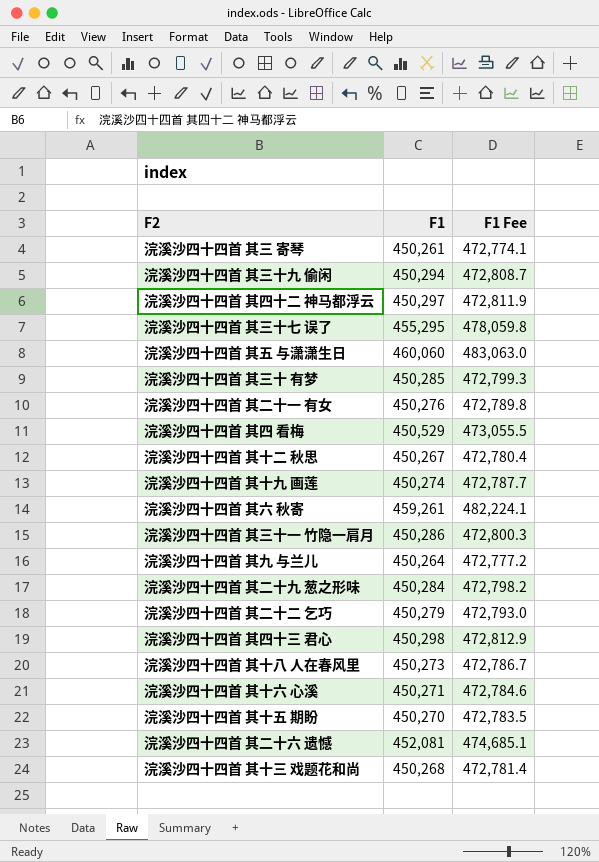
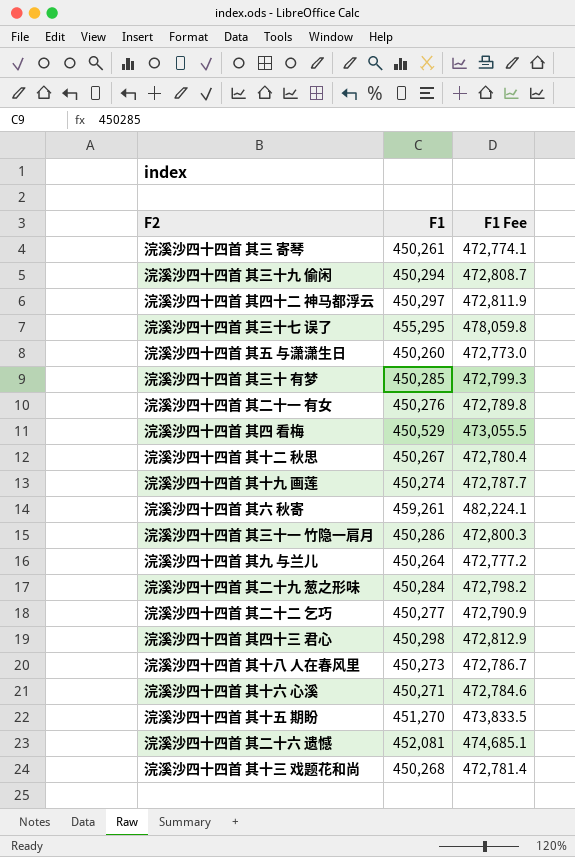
浣溪沙四十四首 其五 与潇潇生日 | F1: 460,060 -> 450,260
浣溪沙四十四首 其五 与潇潇生日 | F1 Fee: 483,063.0 -> 472,773.0
浣溪沙四十四首 其二十二 乞巧 | F1: 450,279 -> 450,277
浣溪沙四十四首 其二十二 乞巧 | F1 Fee: 472,793.0 -> 472,790.9
浣溪沙四十四首 其十五 期盼 | F1: 450,270 -> 451,270
浣溪沙四十四首 其十五 期盼 | F1 Fee: 472,783.5 -> 473,833.5

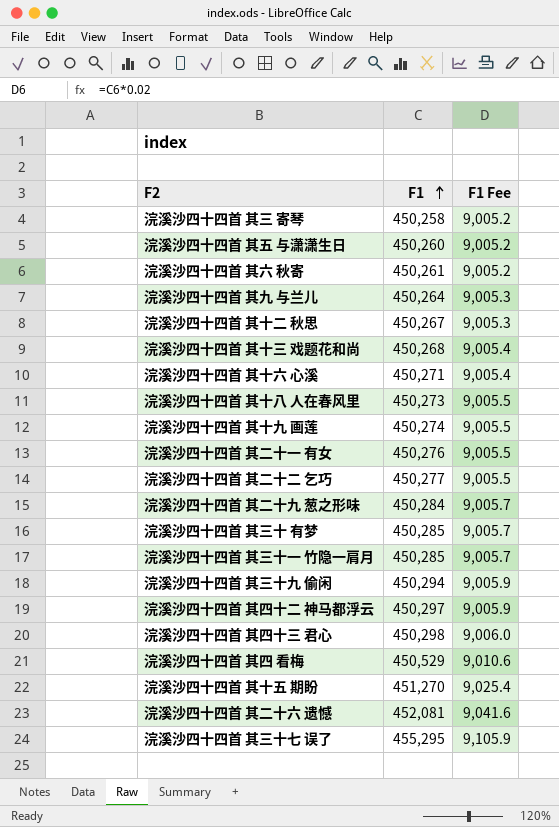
row order: none -> F1 ascending
column F1 Fee | formula: [F1] * 1.05 -> [F1] * 0.02
浣溪沙四十四首 其三 寄琴 | F1: 450,261 -> 450,258
浣溪沙四十四首 其六 秋寄 | F1: 459,261 -> 450,261
浣溪沙四十四首 其三十一 竹隐一肩月 | F1: 450,286 -> 450,285

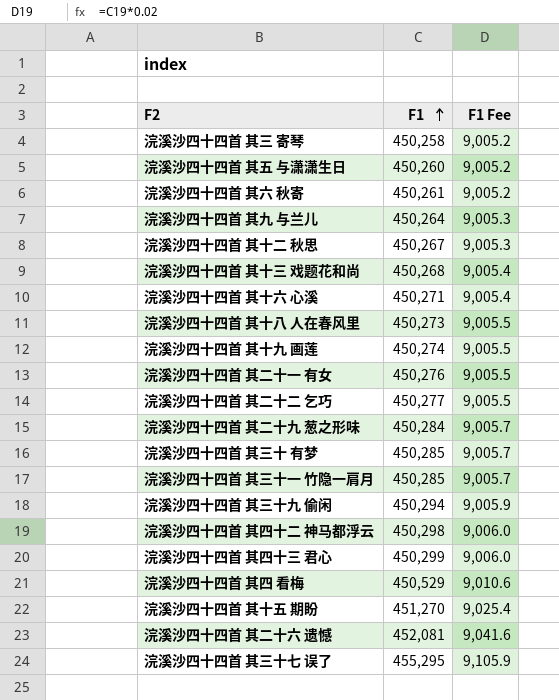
浣溪沙四十四首 其四十二 神马都浮云 | F1: 450,297 -> 450,298
浣溪沙四十四首 其四十二 神马都浮云 | F1 Fee: 9,005.9 -> 9,006.0
浣溪沙四十四首 其四十三 君心 | F1: 450,298 -> 450,299

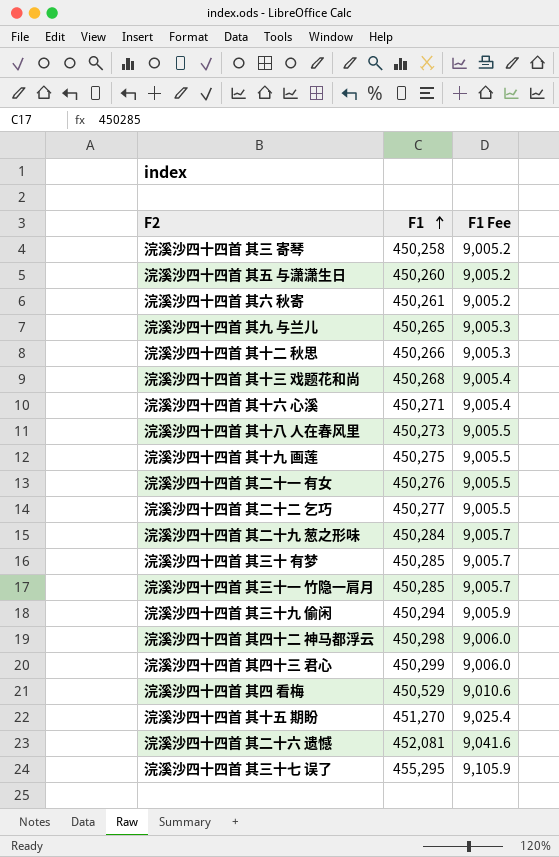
浣溪沙四十四首 其九 与兰儿 | F1: 450,264 -> 450,265
浣溪沙四十四首 其十二 秋思 | F1: 450,267 -> 450,266
浣溪沙四十四首 其十九 画莲 | F1: 450,274 -> 450,275

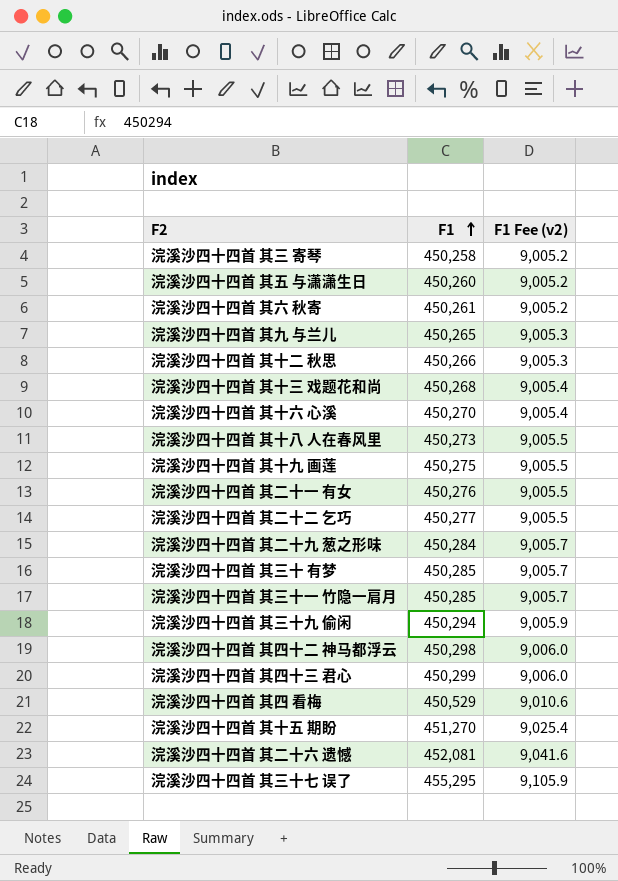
column name: F1 Fee -> F1 Fee (v2)
浣溪沙四十四首 其十六 心溪 | F1: 450,271 -> 450,270

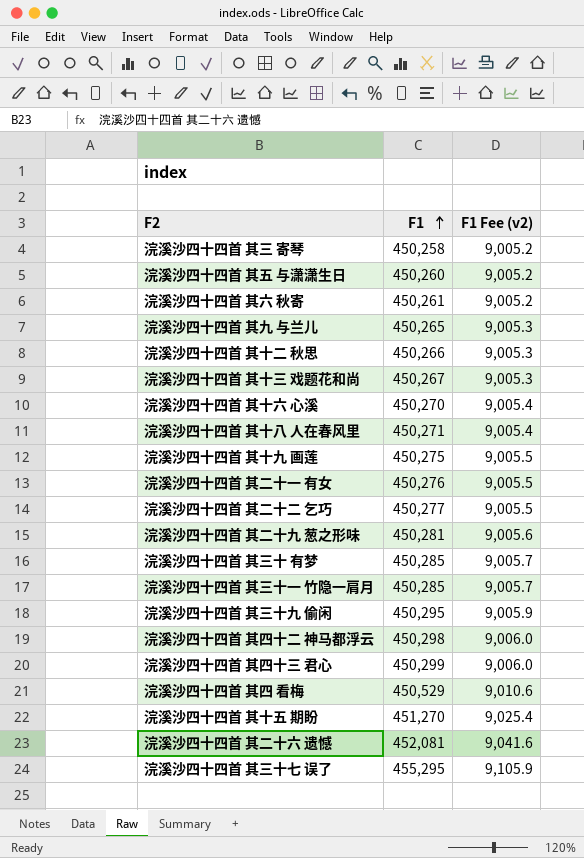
浣溪沙四十四首 其十三 戏题花和尚 | F1: 450,268 -> 450,267
浣溪沙四十四首 其十三 戏题花和尚 | F1 Fee (v2): 9,005.4 -> 9,005.3
浣溪沙四十四首 其十八 人在春风里 | F1: 450,273 -> 450,271
浣溪沙四十四首 其十八 人在春风里 | F1 Fee (v2): 9,005.5 -> 9,005.4
浣溪沙四十四首 其二十九 葱之形味 | F1: 450,284 -> 450,281
浣溪沙四十四首 其二十九 葱之形味 | F1 Fee (v2): 9,005.7 -> 9,005.6
浣溪沙四十四首 其三十九 偷闲 | F1: 450,294 -> 450,295

